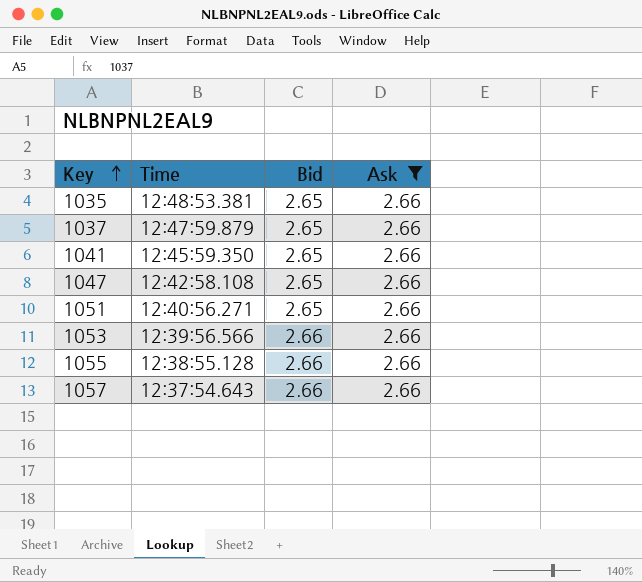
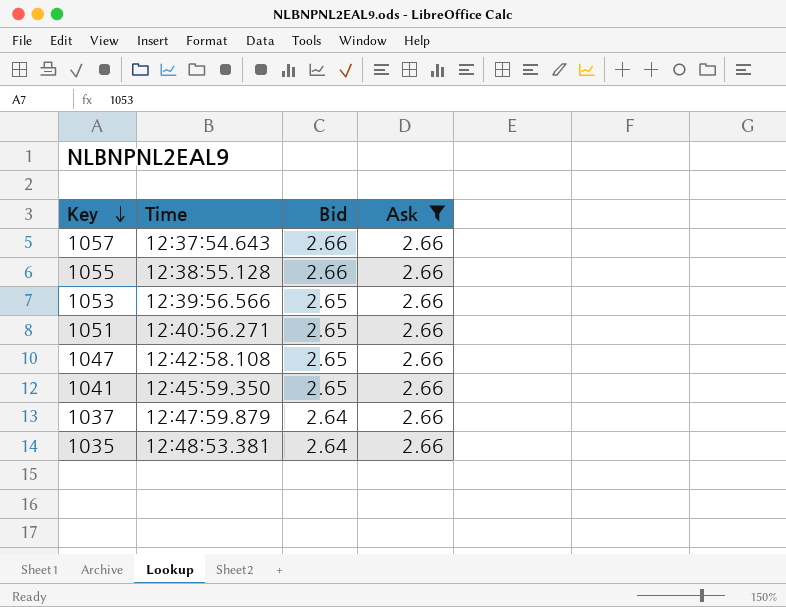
row order: Key ascending -> Key descending
1053 | Bid: 2.66 -> 2.65
1037 | Bid: 2.65 -> 2.64
1035 | Bid: 2.65 -> 2.64

